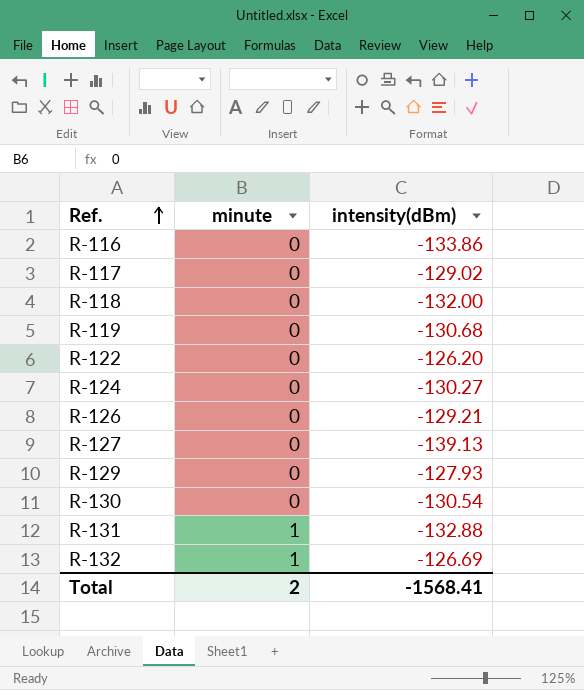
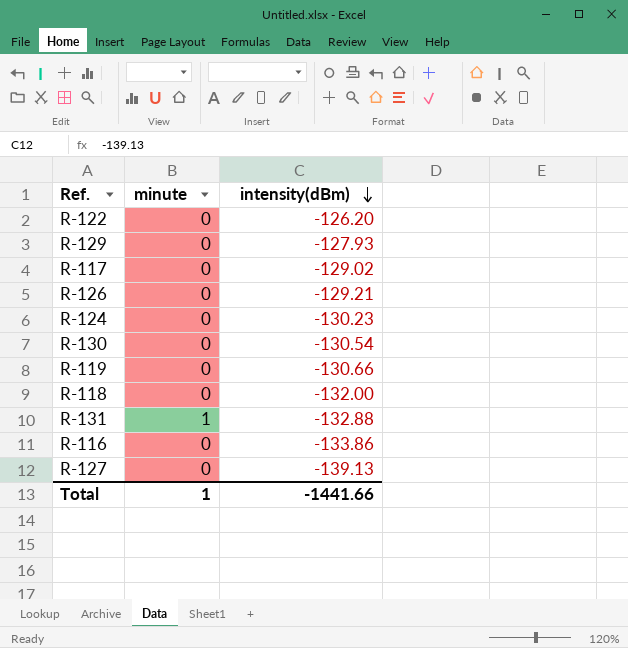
row order: Ref. ascending -> intensity(dBm) descending
row R-132: 1 | -126.69 -> none
R-124 | intensity(dBm): -130.27 -> -130.23
R-119 | intensity(dBm): -130.68 -> -130.66
Total | minute: 2 -> 1
Total | intensity(dBm): -1568.41 -> -1441.66

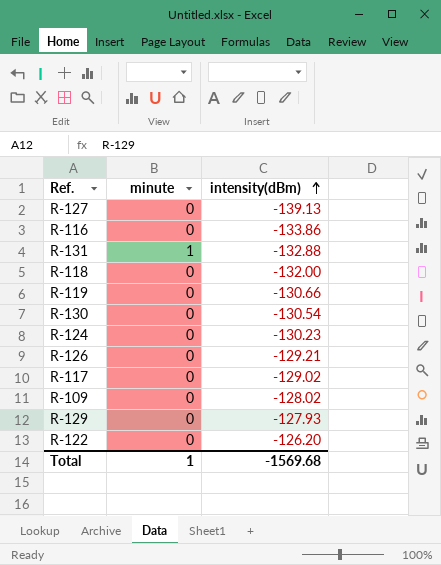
row order: intensity(dBm) descending -> intensity(dBm) ascending
row R-109: none -> 0 | -128.02
Total | intensity(dBm): -1441.66 -> -1569.68

